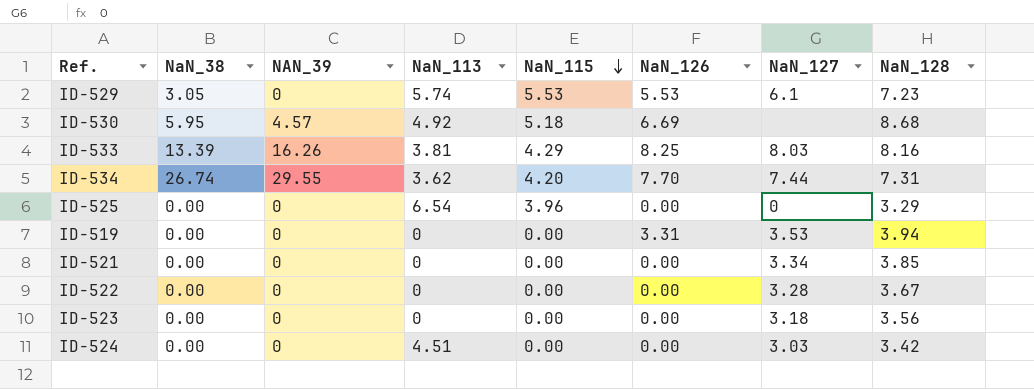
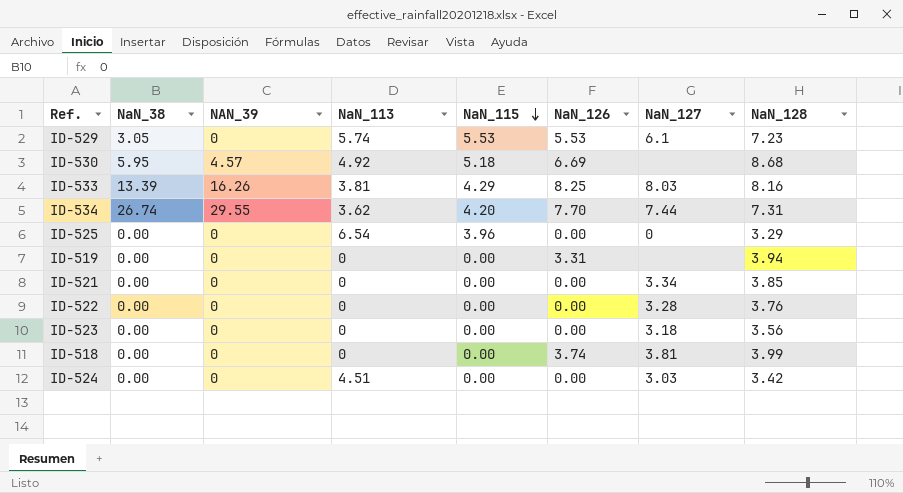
ID-519 | NaN_127: 3.53 -> none
ID-522 | NaN_128: 3.67 -> 3.76
row ID-518: none -> 0.00 | 0 | 0 | 0.00 | 3.74 | 3.81 | 3.99

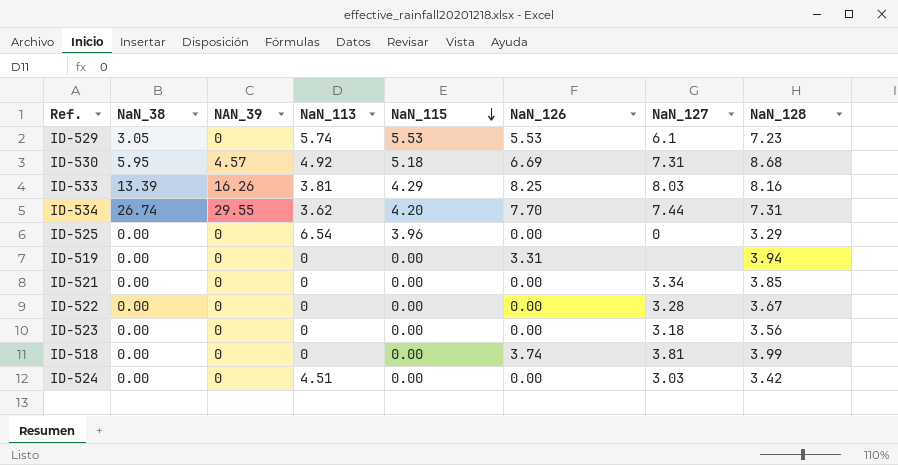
ID-530 | NaN_127: none -> 7.31
ID-522 | NaN_128: 3.76 -> 3.67

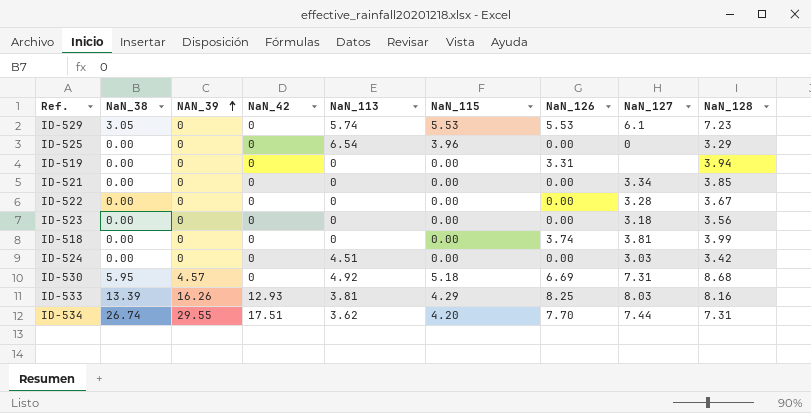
row order: NaN_115 descending -> NAN_39 ascending
column NaN_42 | position: none -> 4

